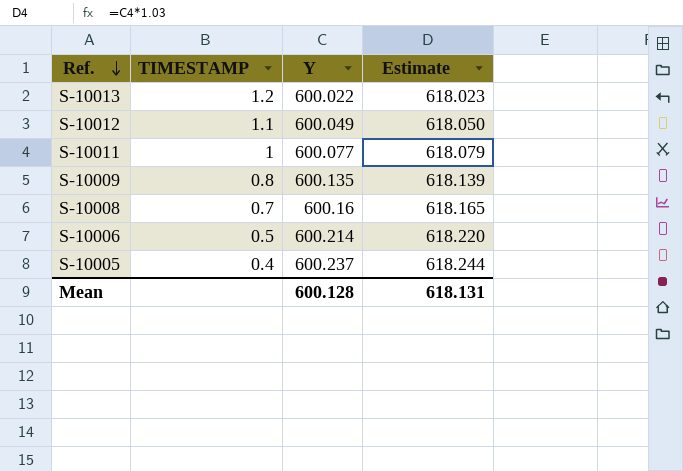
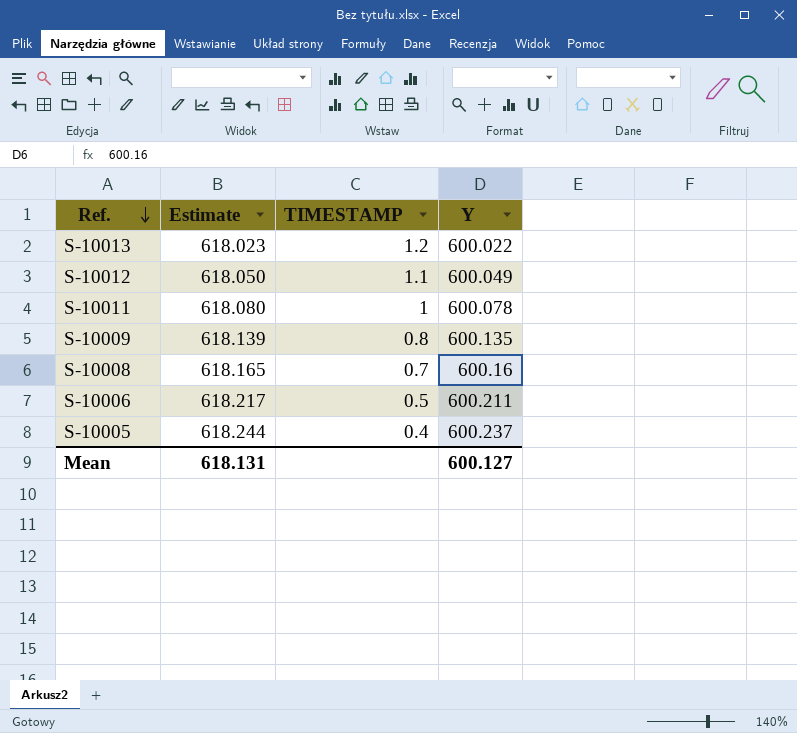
column Estimate | position: 4 -> 2
S-10011 | Estimate: 618.079 -> 618.080
S-10011 | Y: 600.077 -> 600.078
S-10006 | Estimate: 618.220 -> 618.217
S-10006 | Y: 600.214 -> 600.211
Mean | Y: 600.128 -> 600.127

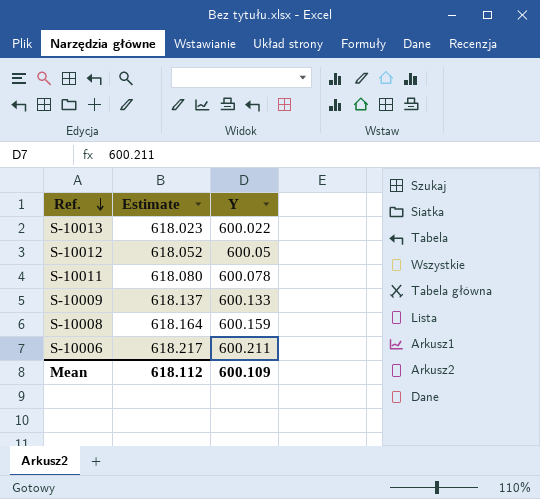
column TIMESTAMP | position: 3 -> none
row S-10005: 618.244 | 0.4 | 600.237 -> none
S-10012 | Estimate: 618.050 -> 618.052
S-10012 | Y: 600.049 -> 600.05
S-10009 | Estimate: 618.139 -> 618.137
S-10009 | Y: 600.135 -> 600.133
S-10008 | Estimate: 618.165 -> 618.164
S-10008 | Y: 600.16 -> 600.159
Mean | Estimate: 618.131 -> 618.112
Mean | Y: 600.127 -> 600.109

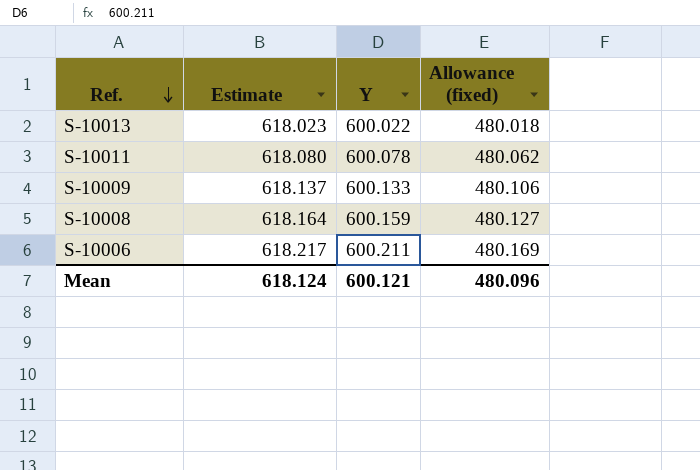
column Allowance (fixed) | formula: none -> [Y] * 0.8
row S-10012: 618.052 | 600.05 -> none
Mean | Estimate: 618.112 -> 618.124
Mean | Y: 600.109 -> 600.121

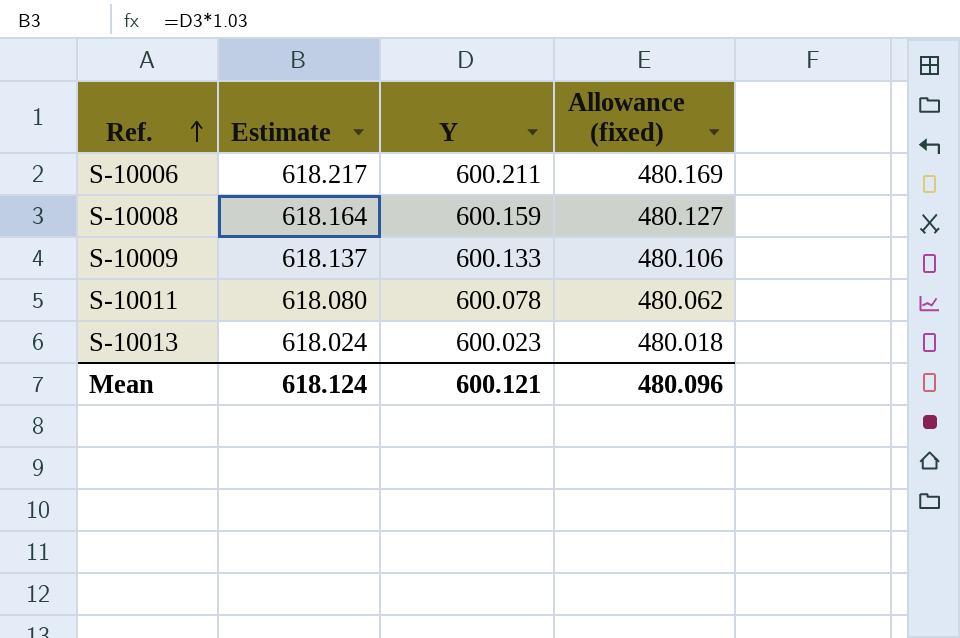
row order: Ref. descending -> Ref. ascending
S-10013 | Estimate: 618.023 -> 618.024
S-10013 | Y: 600.022 -> 600.023

